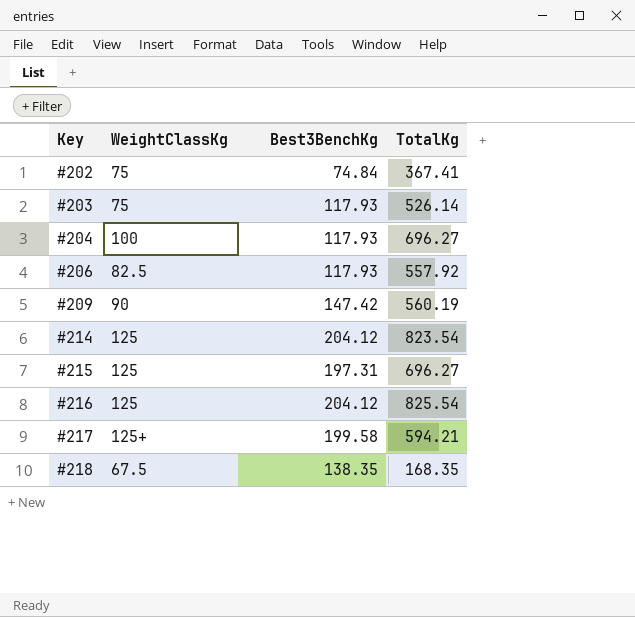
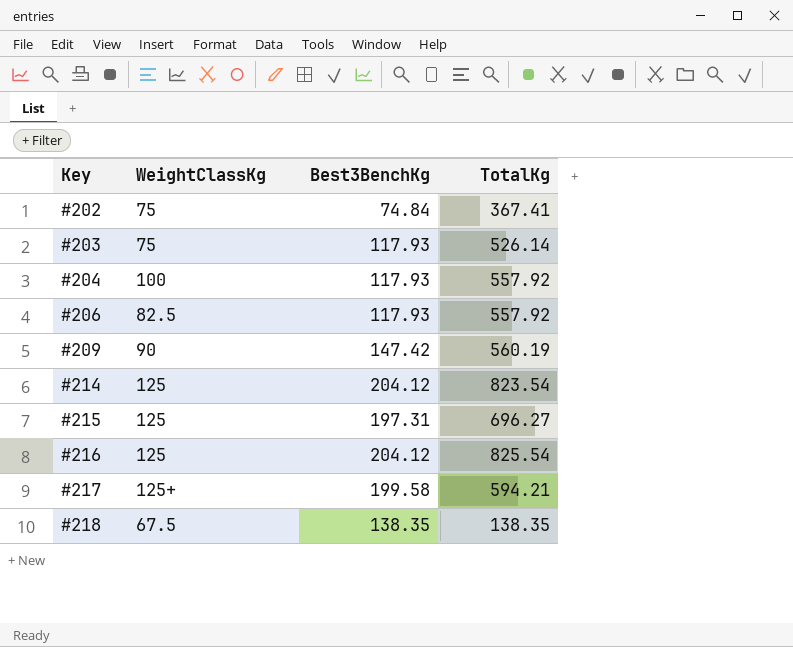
#204 | TotalKg: 696.27 -> 557.92
#218 | TotalKg: 168.35 -> 138.35

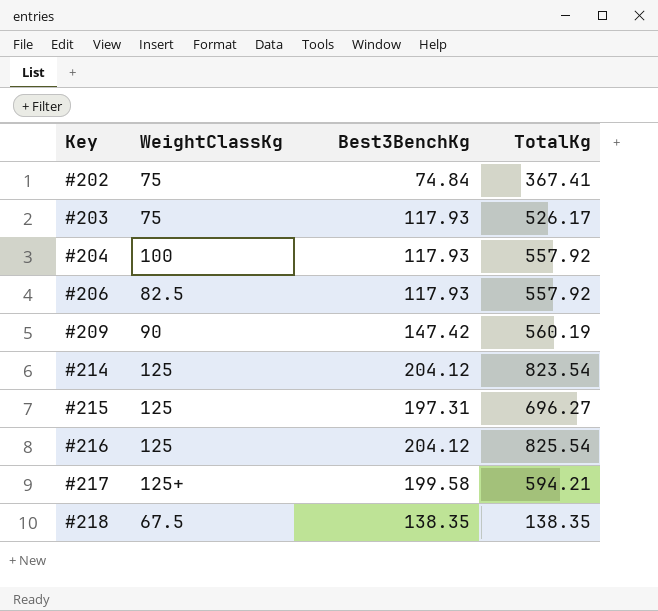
#203 | TotalKg: 526.14 -> 526.17

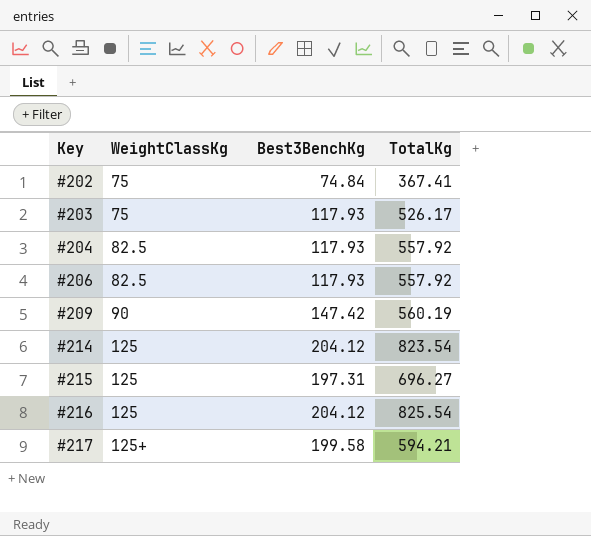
row #218: 67.5 | 138.35 | 138.35 -> none
#204 | WeightClassKg: 100 -> 82.5

